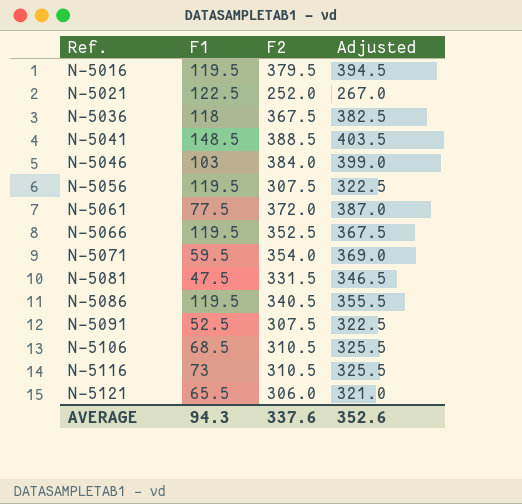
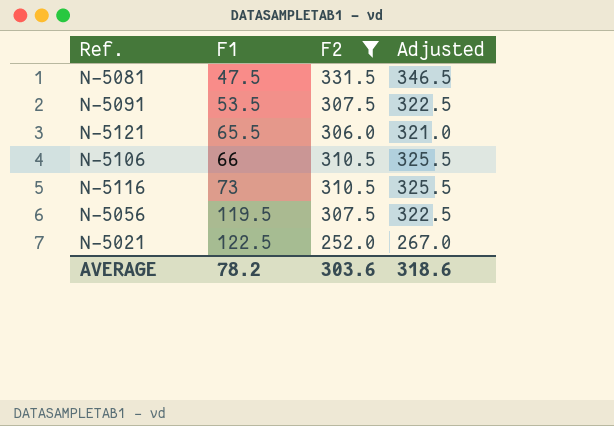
filter: none -> F2 <= 331.5
row order: Ref. ascending -> F1 ascending
N-5091 | F1: 52.5 -> 53.5
N-5106 | F1: 68.5 -> 66
AVERAGE | F1: 94.3 -> 78.2
AVERAGE | F2: 337.6 -> 303.6
AVERAGE | Adjusted: 352.6 -> 318.6

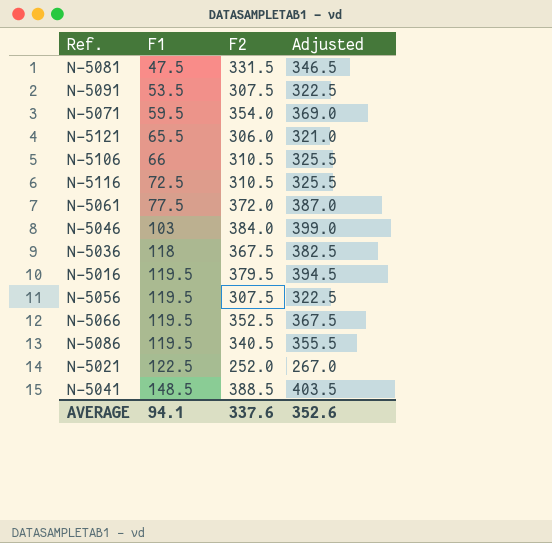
filter: F2 <= 331.5 -> none
N-5116 | F1: 73 -> 72.5
AVERAGE | F1: 78.2 -> 94.1
AVERAGE | F2: 303.6 -> 337.6
AVERAGE | Adjusted: 318.6 -> 352.6

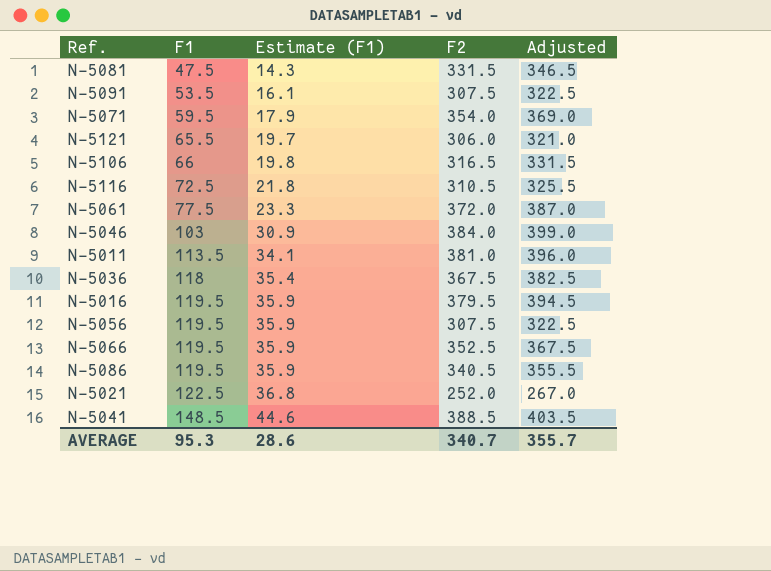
column Estimate (F1) | formula: none -> [F1] * 0.3
N-5106 | F2: 310.5 -> 316.5
N-5106 | Adjusted: 325.5 -> 331.5
row N-5011: none -> 113.5 | 34.1 | 381.0 | 396.0
AVERAGE | F1: 94.1 -> 95.3
AVERAGE | F2: 337.6 -> 340.7
AVERAGE | Adjusted: 352.6 -> 355.7

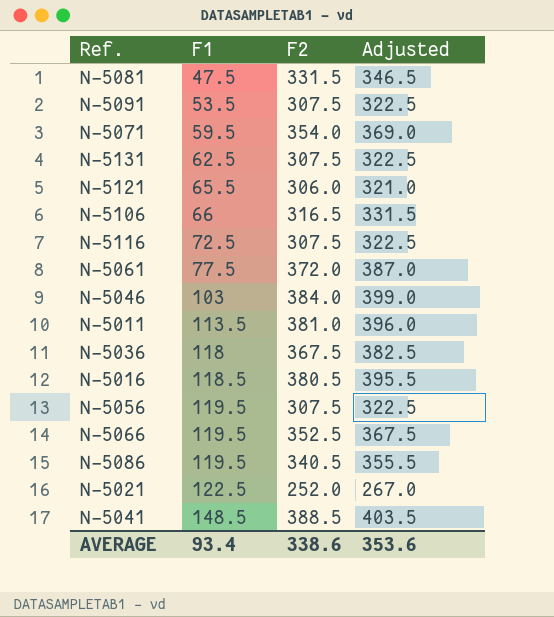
column Estimate (F1) | formula: [F1] * 0.3 -> none
row N-5131: none -> 62.5 | 307.5 | 322.5
N-5116 | F2: 310.5 -> 307.5
N-5116 | Adjusted: 325.5 -> 322.5
N-5016 | F1: 119.5 -> 118.5
N-5016 | F2: 379.5 -> 380.5
N-5016 | Adjusted: 394.5 -> 395.5
AVERAGE | F1: 95.3 -> 93.4
AVERAGE | F2: 340.7 -> 338.6
AVERAGE | Adjusted: 355.7 -> 353.6

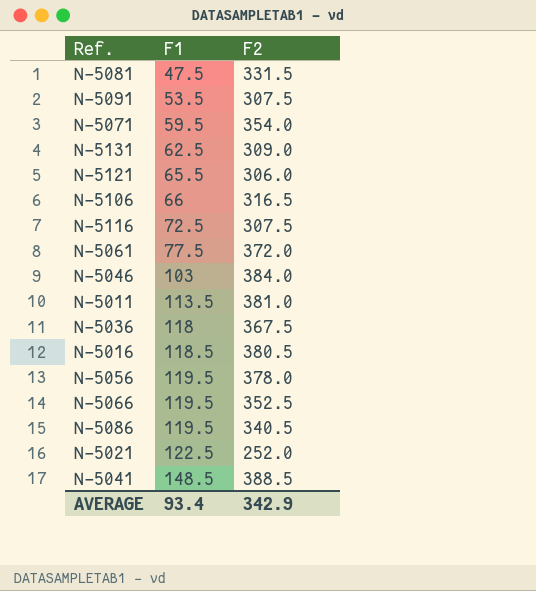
column Adjusted | formula: [F2] + 15 -> none
N-5131 | F2: 307.5 -> 309.0
N-5056 | F2: 307.5 -> 378.0
AVERAGE | F2: 338.6 -> 342.9

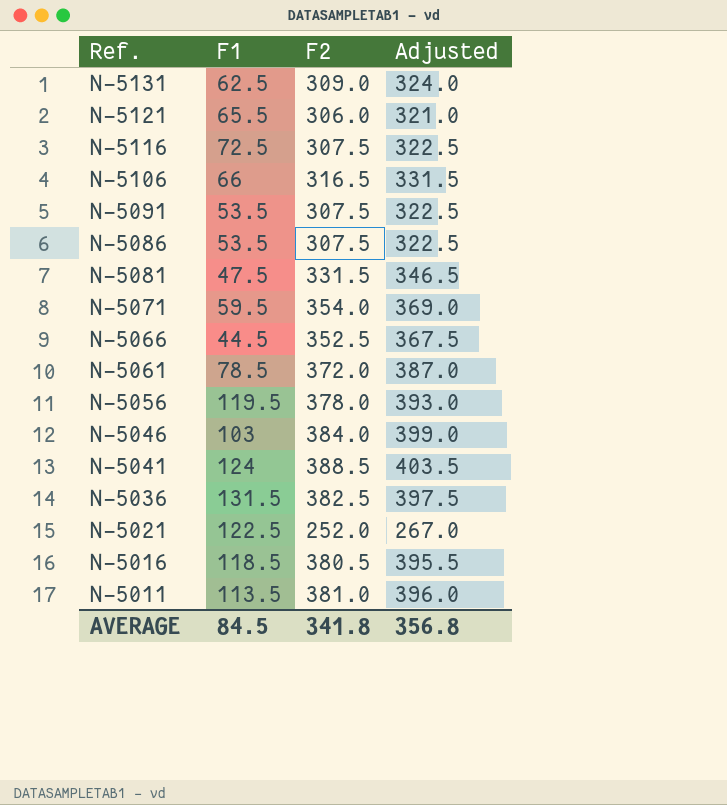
row order: F1 ascending -> Ref. descending
column Adjusted | formula: none -> [F2] + 15
N-5086 | F1: 119.5 -> 53.5
N-5086 | F2: 340.5 -> 307.5
N-5066 | F1: 119.5 -> 44.5
N-5061 | F1: 77.5 -> 78.5
N-5041 | F1: 148.5 -> 124
N-5036 | F1: 118 -> 131.5
N-5036 | F2: 367.5 -> 382.5
AVERAGE | F1: 93.4 -> 84.5
AVERAGE | F2: 342.9 -> 341.8

